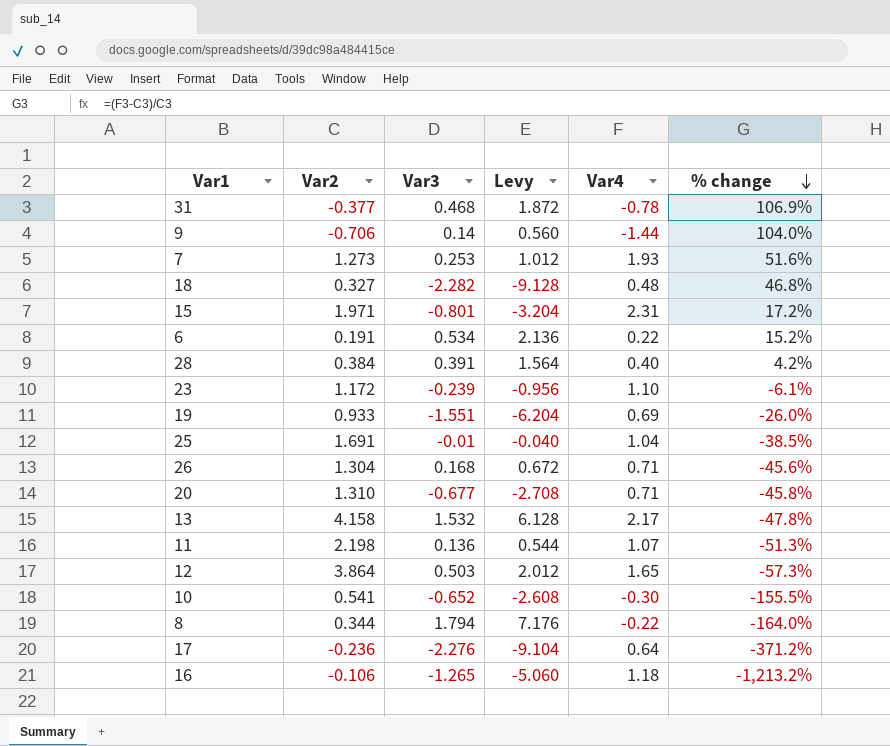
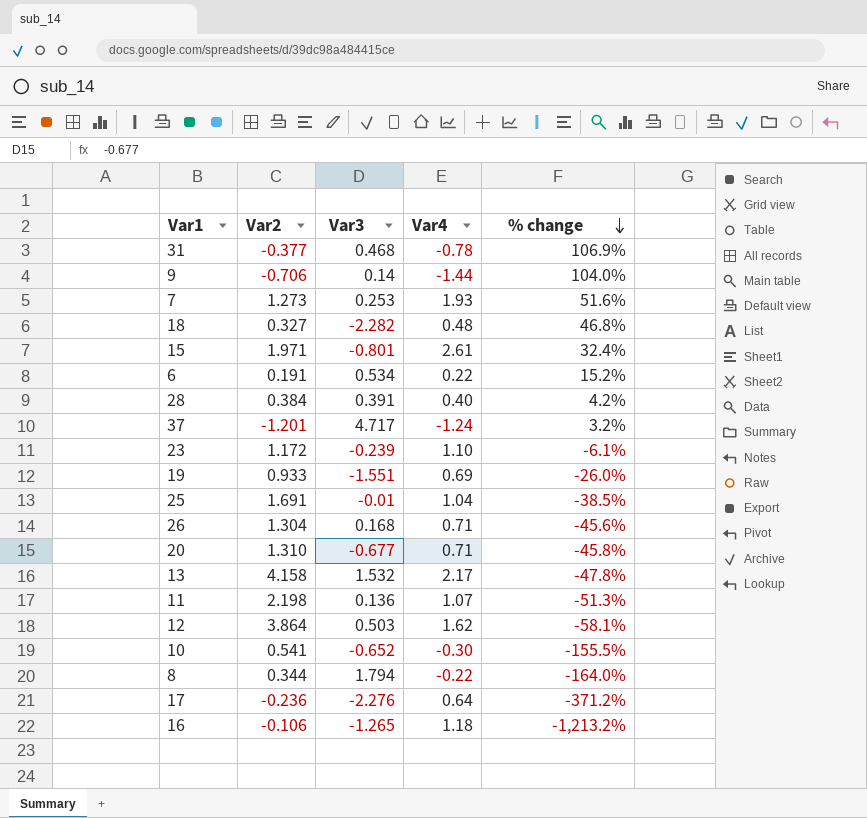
column Levy | formula: [Var3] * 4 -> none
15 | Var4: 2.31 -> 2.61
15 | % change: 17.2% -> 32.4%
row 37: none -> -1.201 | 4.717 | -1.24 | 3.2%
12 | Var4: 1.65 -> 1.62
12 | % change: -57.3% -> -58.1%

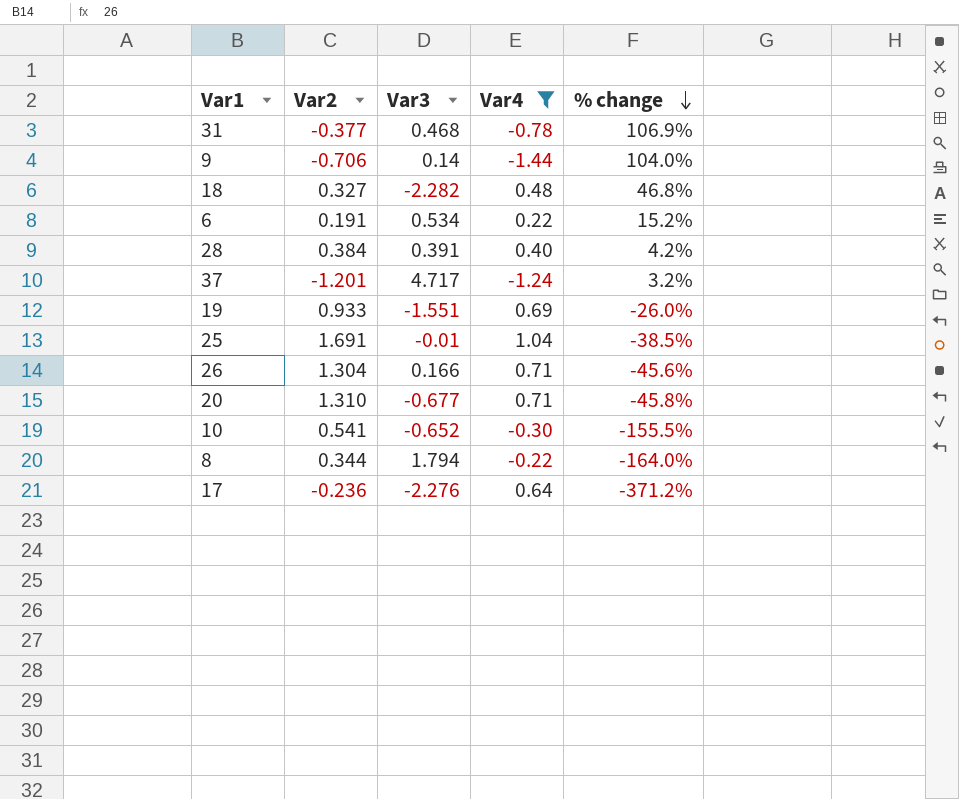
filter: none -> Var4 <= 1.04
26 | Var3: 0.168 -> 0.166

